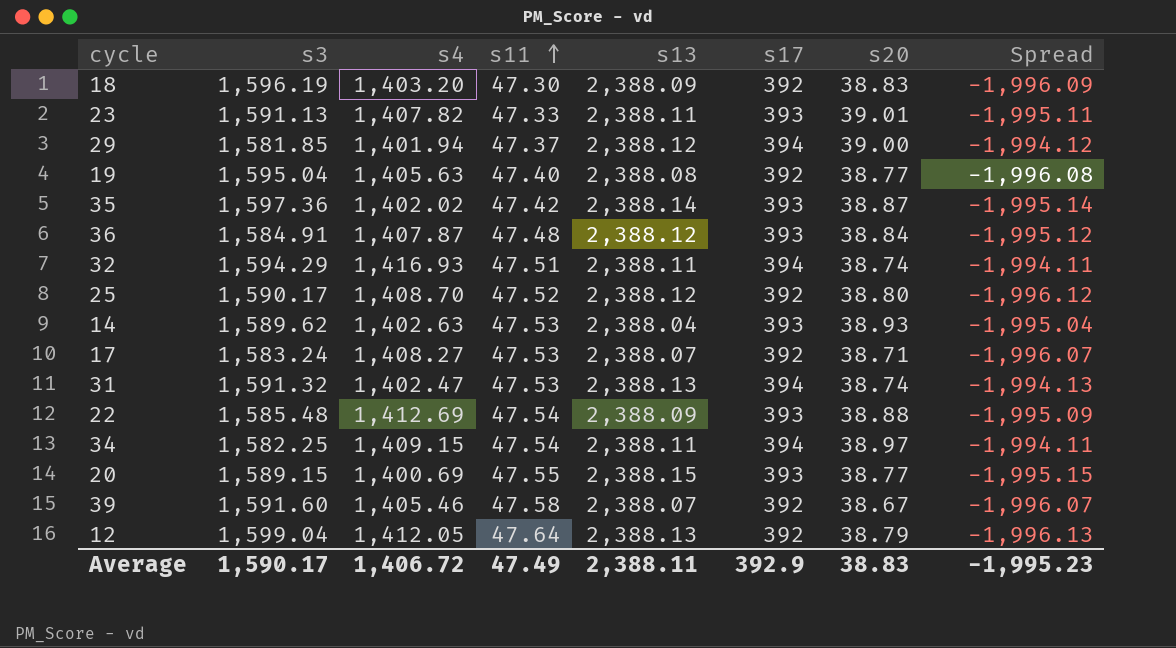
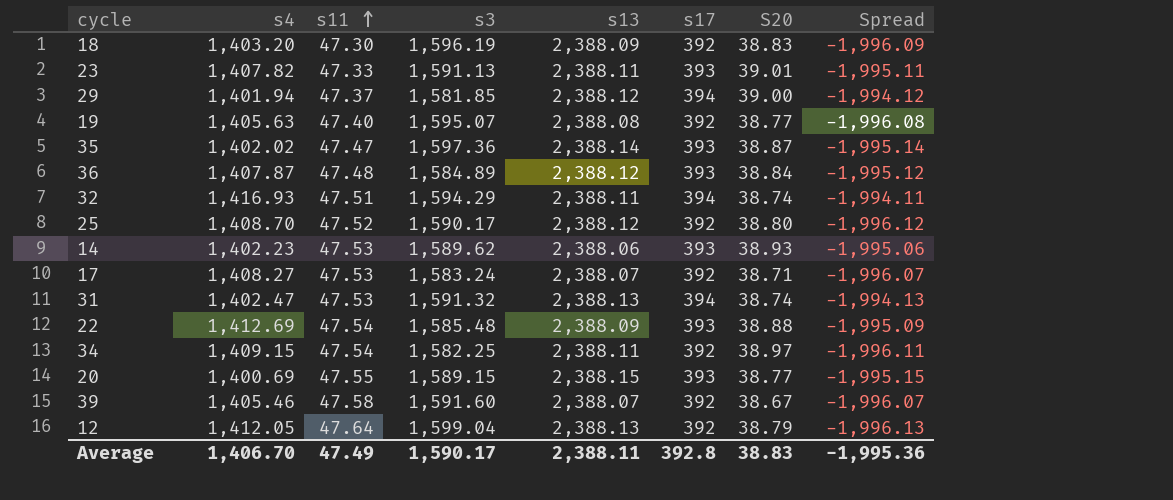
column s3 | position: 2 -> 4
column name: s20 -> S20
19 | s3: 1,595.04 -> 1,595.07
35 | s11: 47.42 -> 47.47
36 | s3: 1,584.91 -> 1,584.89
14 | s4: 1,402.63 -> 1,402.23
14 | s13: 2,388.04 -> 2,388.06
14 | Spread: -1,995.04 -> -1,995.06
34 | s17: 394 -> 392
34 | Spread: -1,994.11 -> -1,996.11
Average | s4: 1,406.72 -> 1,406.70
Average | s17: 392.9 -> 392.8
Average | Spread: -1,995.23 -> -1,995.36

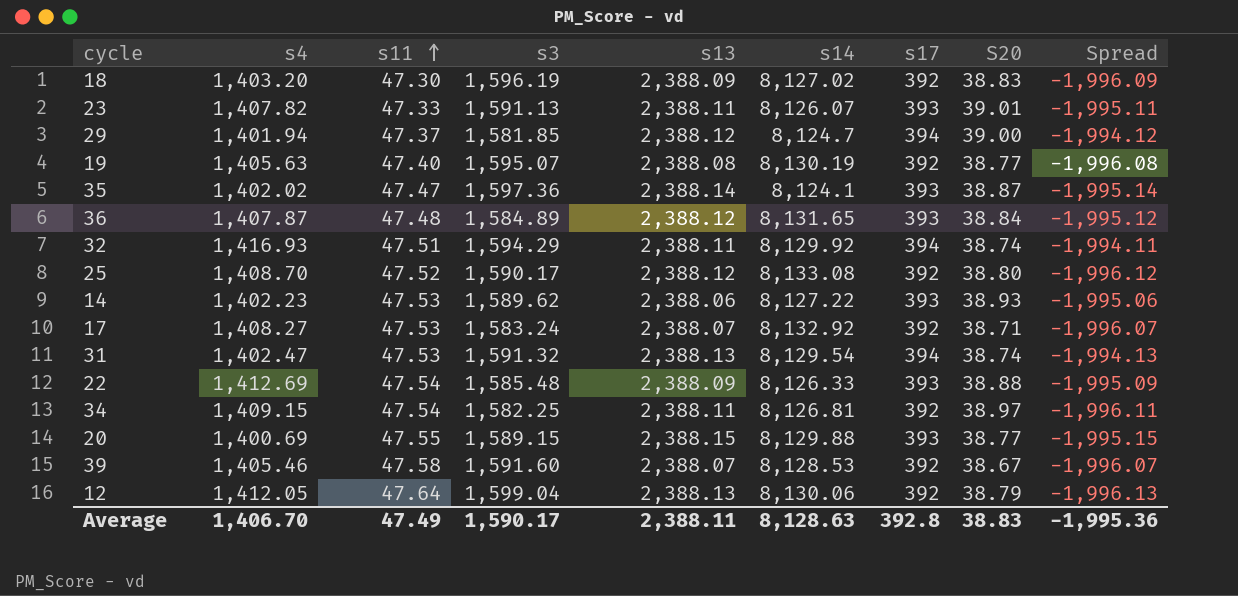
column s14 | position: none -> 6

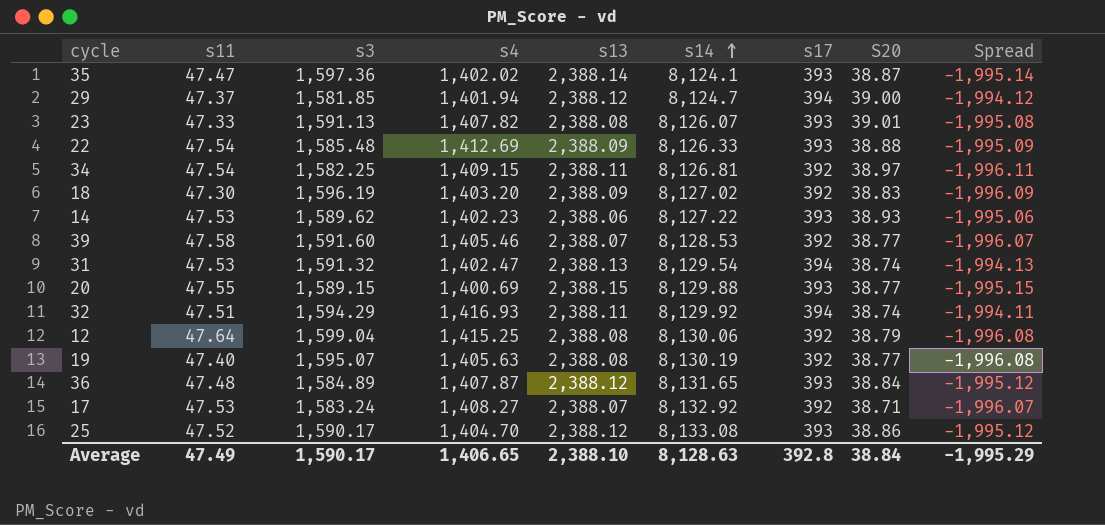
row order: s11 ascending -> s14 ascending
column s4 | position: 2 -> 4
23 | s13: 2,388.11 -> 2,388.08
23 | Spread: -1,995.11 -> -1,995.08
39 | S20: 38.67 -> 38.77
12 | s4: 1,412.05 -> 1,415.25
12 | s13: 2,388.13 -> 2,388.08
12 | Spread: -1,996.13 -> -1,996.08
25 | s4: 1,408.70 -> 1,404.70
25 | s17: 392 -> 393
25 | S20: 38.80 -> 38.86
25 | Spread: -1,996.12 -> -1,995.12
Average | s4: 1,406.70 -> 1,406.65
Average | s13: 2,388.11 -> 2,388.10
Average | S20: 38.83 -> 38.84
Average | Spread: -1,995.36 -> -1,995.29

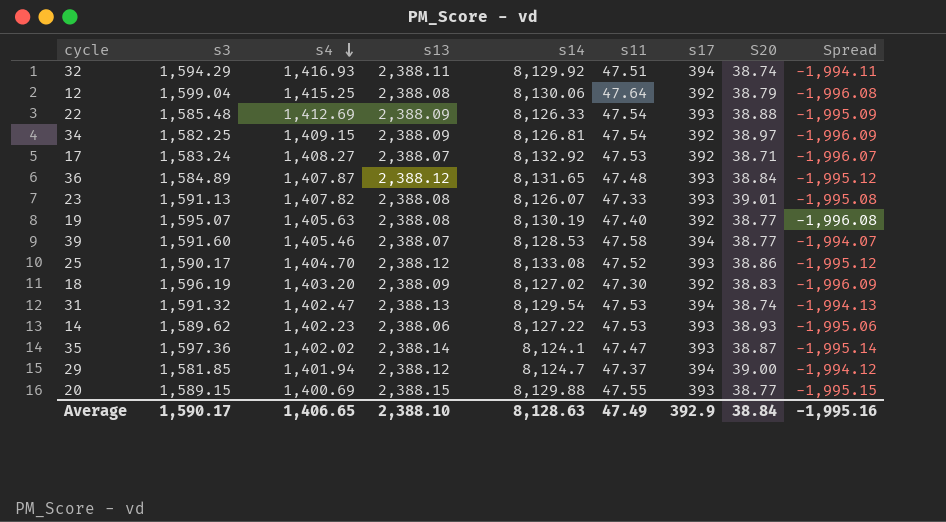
row order: s14 ascending -> s4 descending
column s11 | position: 2 -> 6
34 | s13: 2,388.11 -> 2,388.09
34 | Spread: -1,996.11 -> -1,996.09
39 | s17: 392 -> 394
39 | Spread: -1,996.07 -> -1,994.07
Average | s17: 392.8 -> 392.9
Average | Spread: -1,995.29 -> -1,995.16

